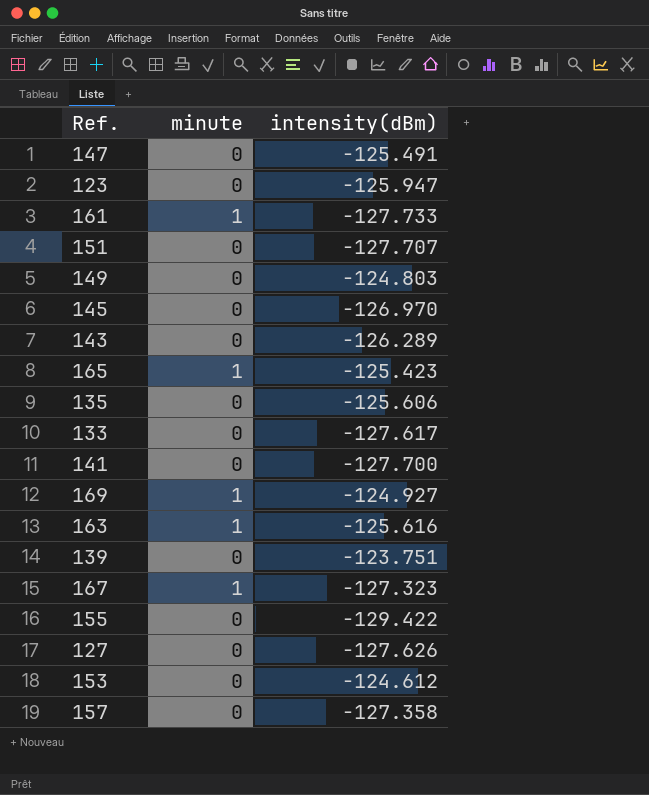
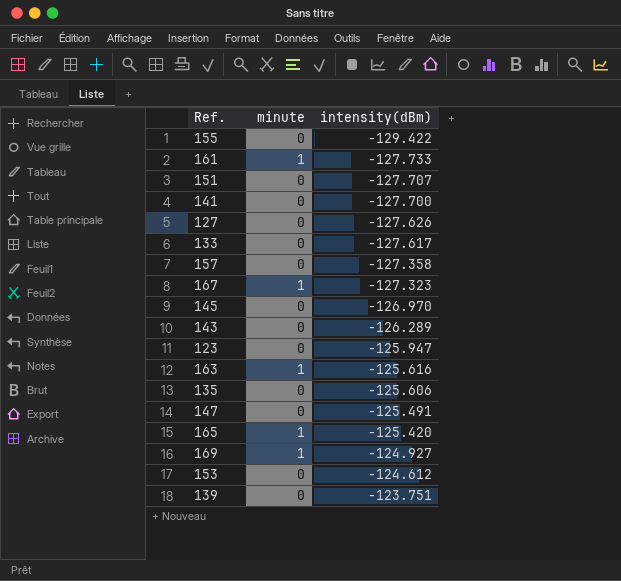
row order: none -> intensity(dBm) ascending
row 149: 0 | -124.803 -> none
165 | intensity(dBm): -125.423 -> -125.420

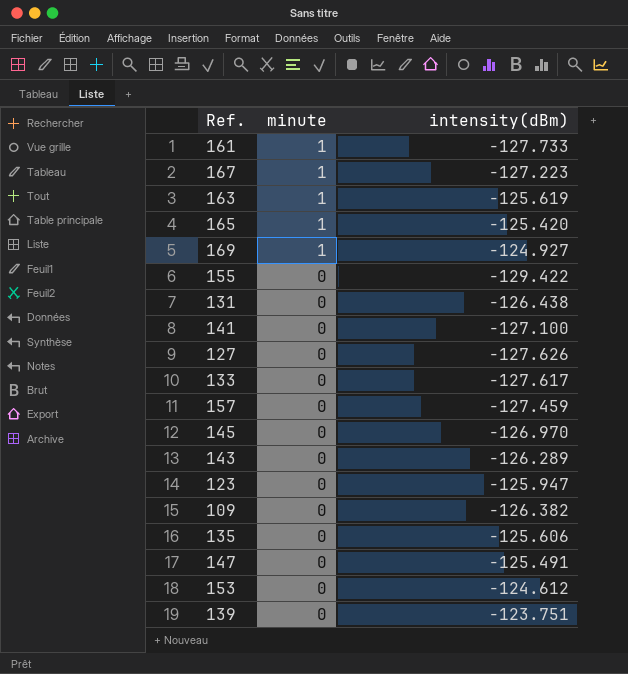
row order: intensity(dBm) ascending -> minute descending
row 151: 0 | -127.707 -> none
167 | intensity(dBm): -127.323 -> -127.223
163 | intensity(dBm): -125.616 -> -125.619
row 131: none -> 0 | -126.438
141 | intensity(dBm): -127.700 -> -127.100
157 | intensity(dBm): -127.358 -> -127.459
row 109: none -> 0 | -126.382

